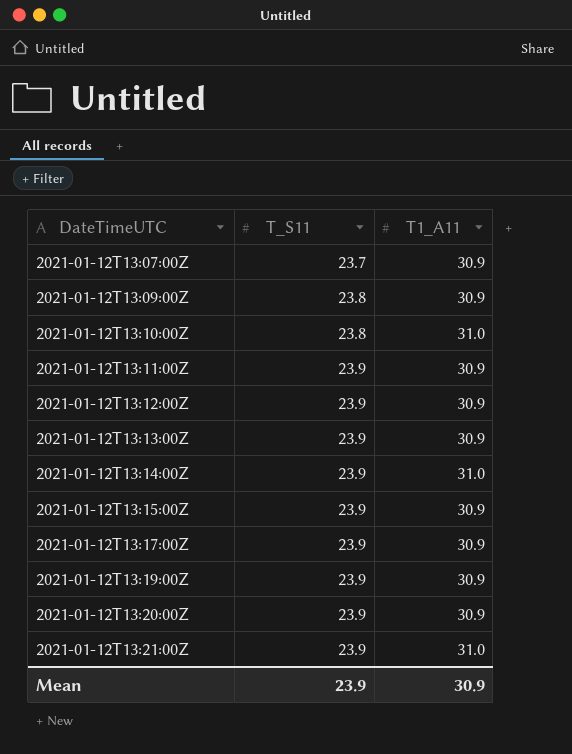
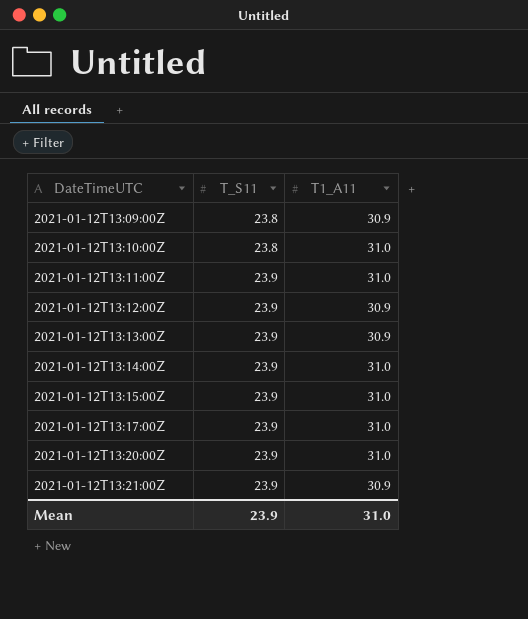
row 2021-01-12T13:07:00Z: 23.7 | 30.9 -> none
row 2021-01-12T13:19:00Z: 23.9 | 30.9 -> none
2021-01-12T13:11:00Z | T1_A11: 30.9 -> 31.0
2021-01-12T13:15:00Z | T1_A11: 30.9 -> 31.0
2021-01-12T13:17:00Z | T1_A11: 30.9 -> 31.0
2021-01-12T13:20:00Z | T1_A11: 30.9 -> 31.0
2021-01-12T13:21:00Z | T1_A11: 31.0 -> 30.9
Mean | T1_A11: 30.9 -> 31.0

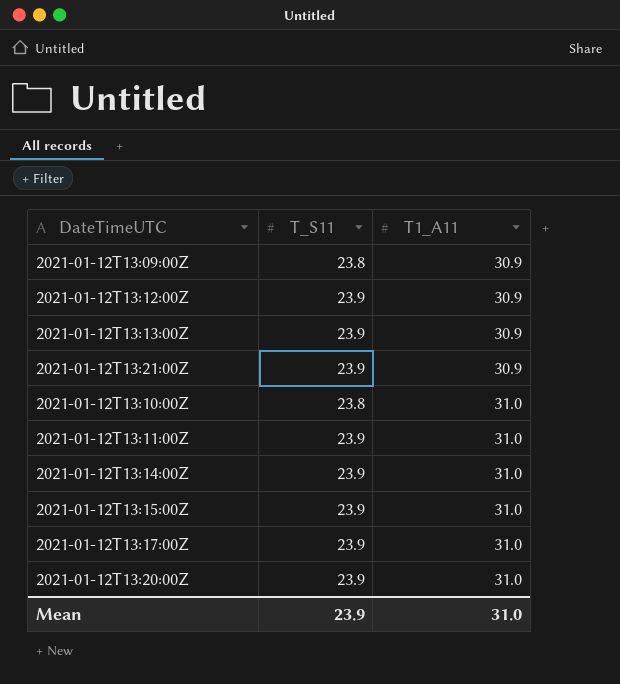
row order: DateTimeUTC ascending -> T1_A11 ascending

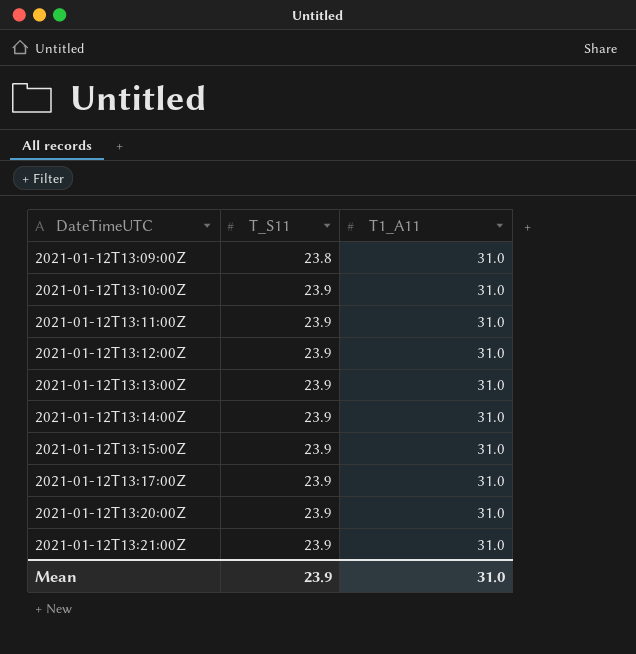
row order: T1_A11 ascending -> DateTimeUTC ascending
2021-01-12T13:09:00Z | T1_A11: 30.9 -> 31.0
2021-01-12T13:10:00Z | T_S11: 23.8 -> 23.9
2021-01-12T13:12:00Z | T1_A11: 30.9 -> 31.0
2021-01-12T13:13:00Z | T1_A11: 30.9 -> 31.0
2021-01-12T13:21:00Z | T1_A11: 30.9 -> 31.0

